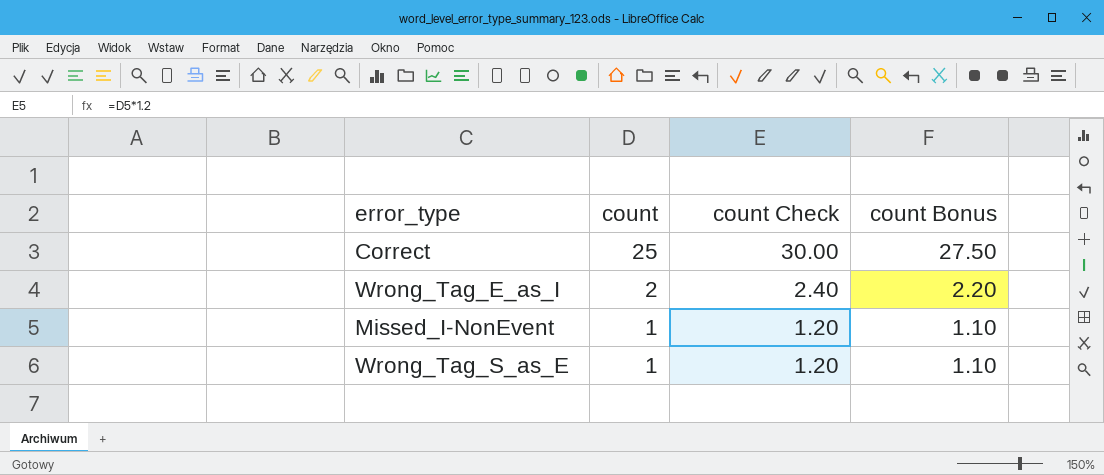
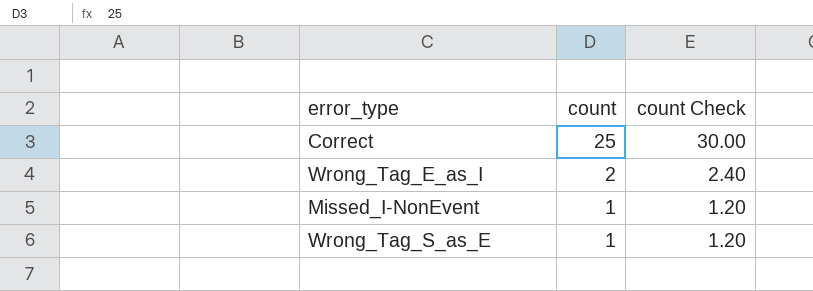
column count Bonus | formula: [count] * 1.1 -> none

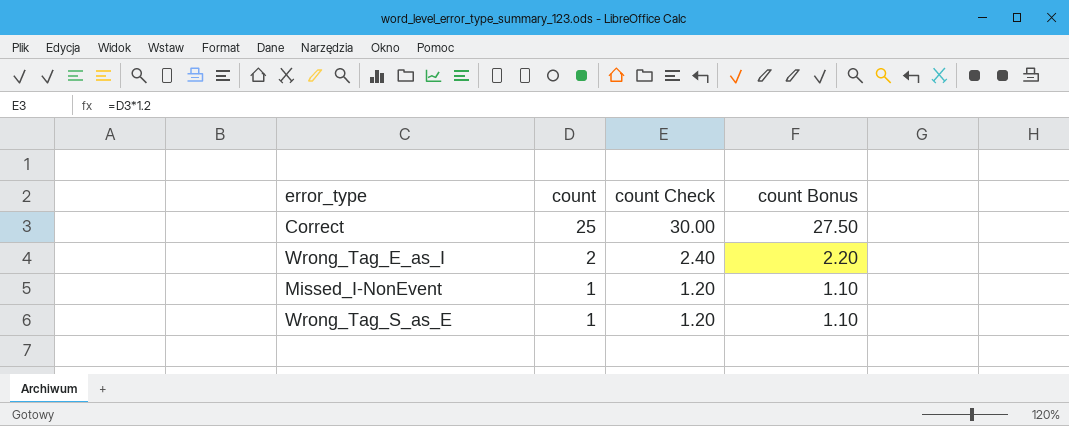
column count Bonus | formula: none -> [count] * 1.1

